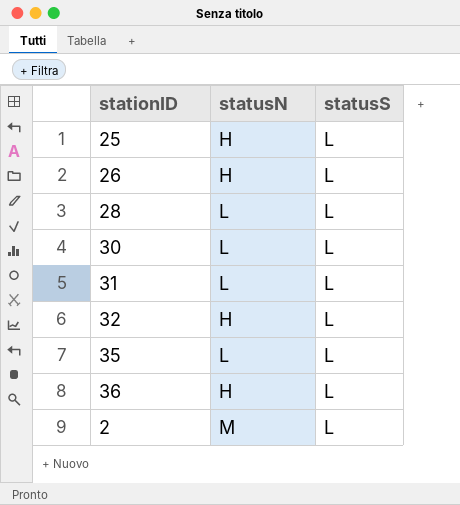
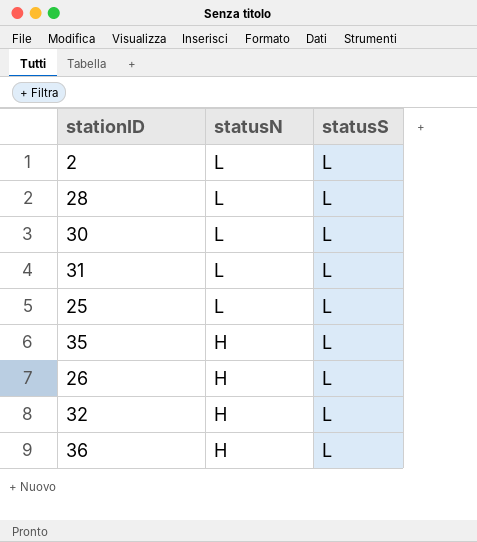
row order: none -> statusN descending
2 | statusN: M -> L
25 | statusN: H -> L
35 | statusN: L -> H

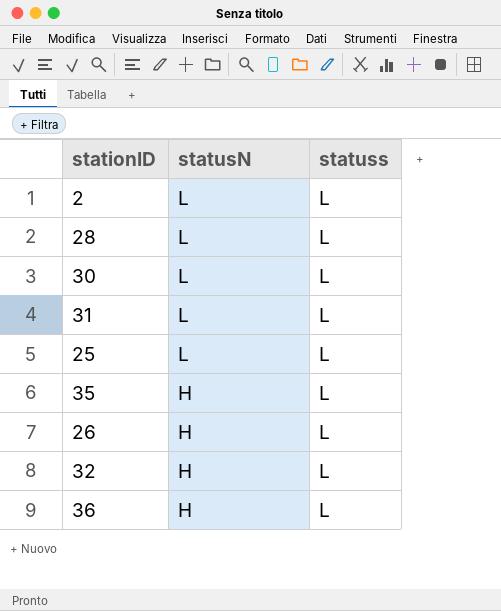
column name: statusS -> statuss

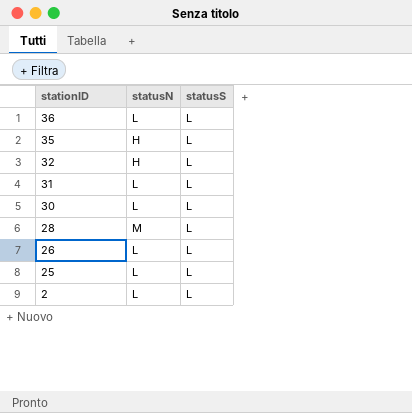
row order: statusN descending -> stationID descending
column name: statuss -> statusS
36 | statusN: H -> L
28 | statusN: L -> M
26 | statusN: H -> L

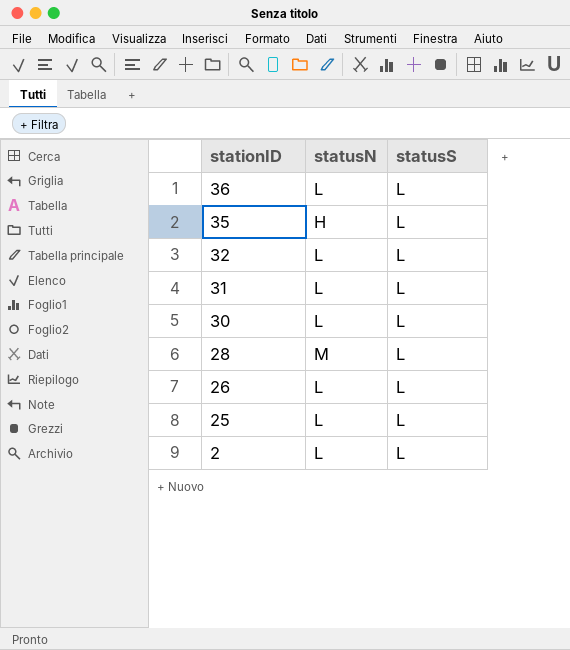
32 | statusN: H -> L

